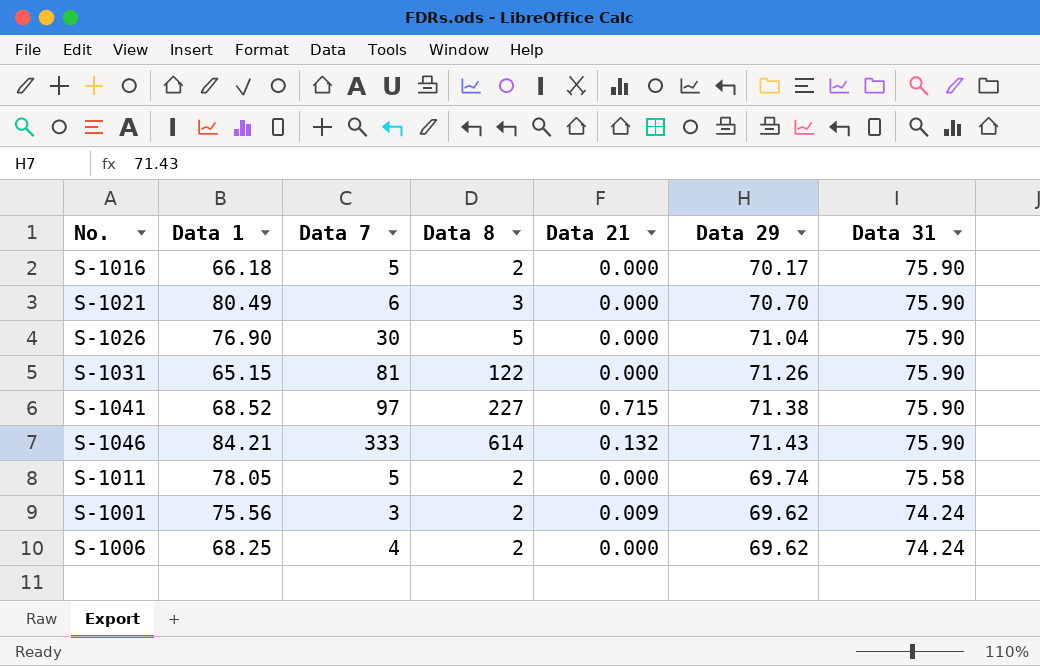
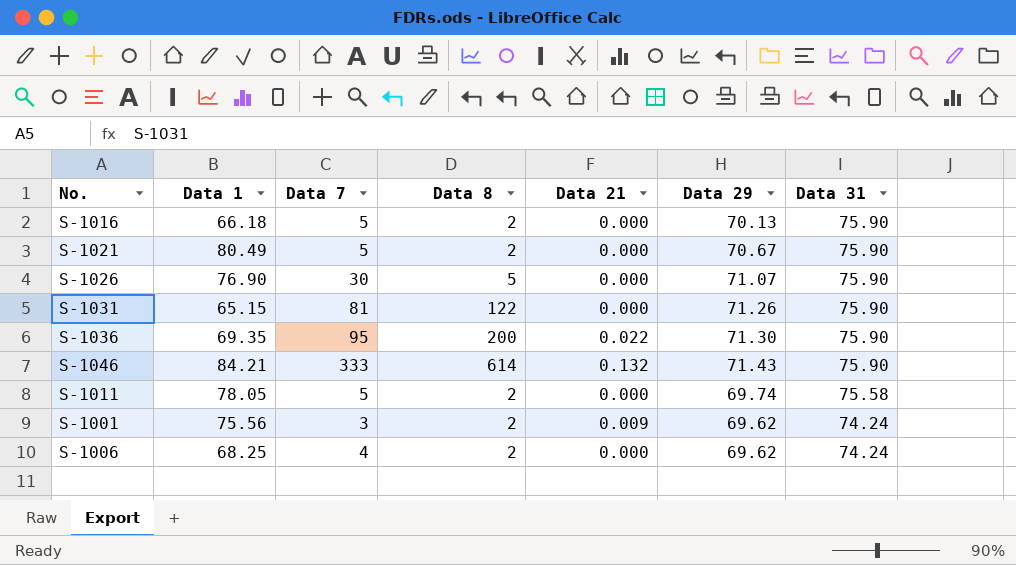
row S-1041: 68.52 | 97 | 227 | 0.715 | 71.38 | 75.90 -> none
S-1016 | Data 29: 70.17 -> 70.13
S-1021 | Data 7: 6 -> 5
S-1021 | Data 8: 3 -> 2
S-1021 | Data 29: 70.70 -> 70.67
S-1026 | Data 29: 71.04 -> 71.07
row S-1036: none -> 69.35 | 95 | 200 | 0.022 | 71.30 | 75.90

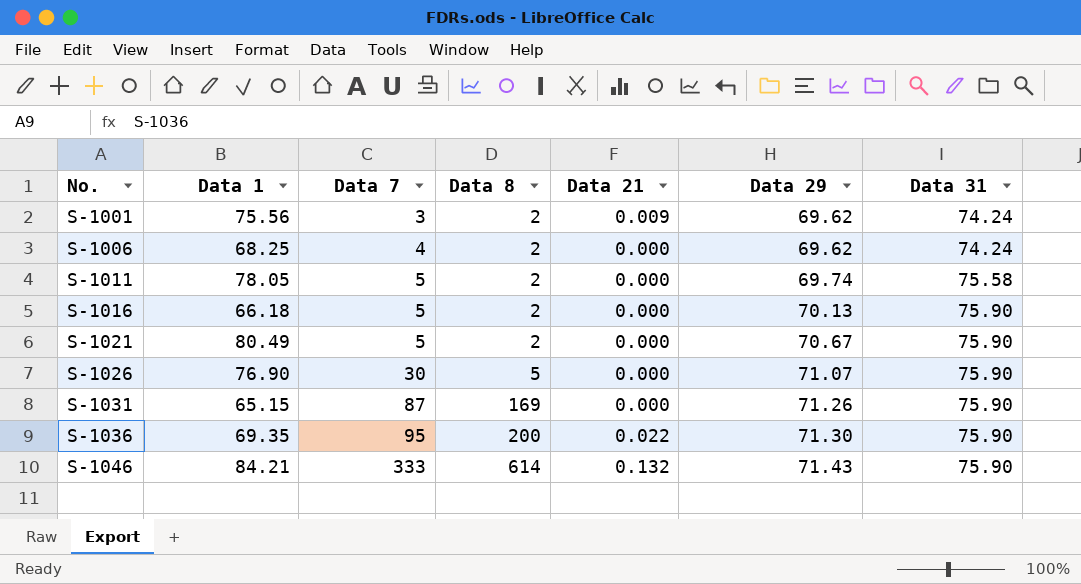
row order: Data 31 descending -> No. ascending
S-1031 | Data 7: 81 -> 87
S-1031 | Data 8: 122 -> 169

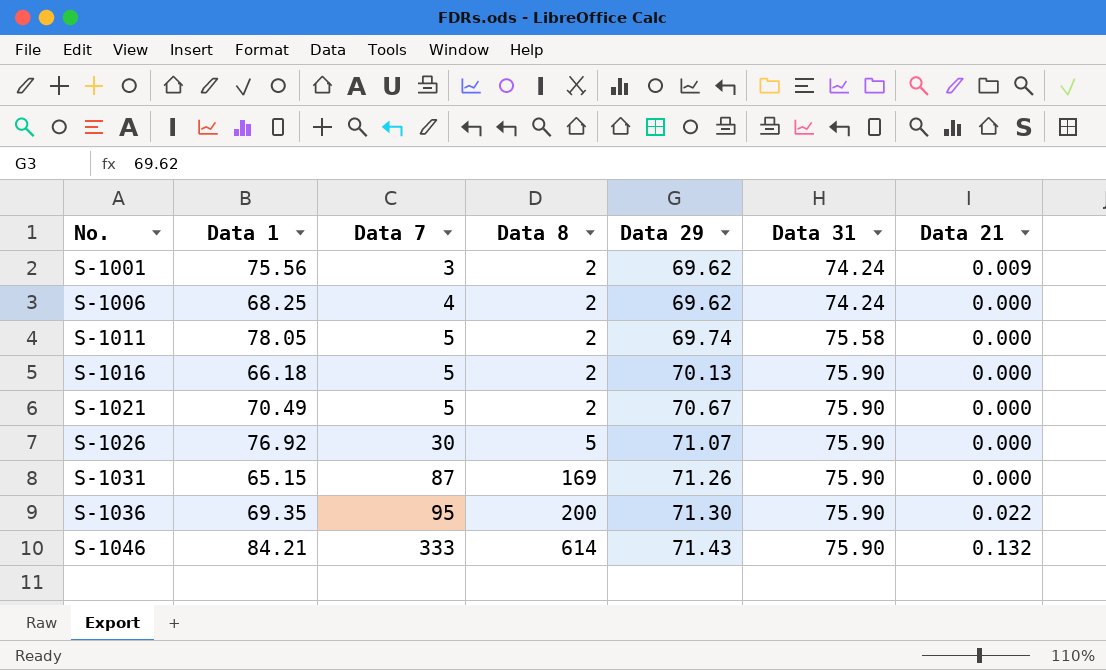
column Data 21 | position: 5 -> 7
S-1021 | Data 1: 80.49 -> 70.49
S-1026 | Data 1: 76.90 -> 76.92

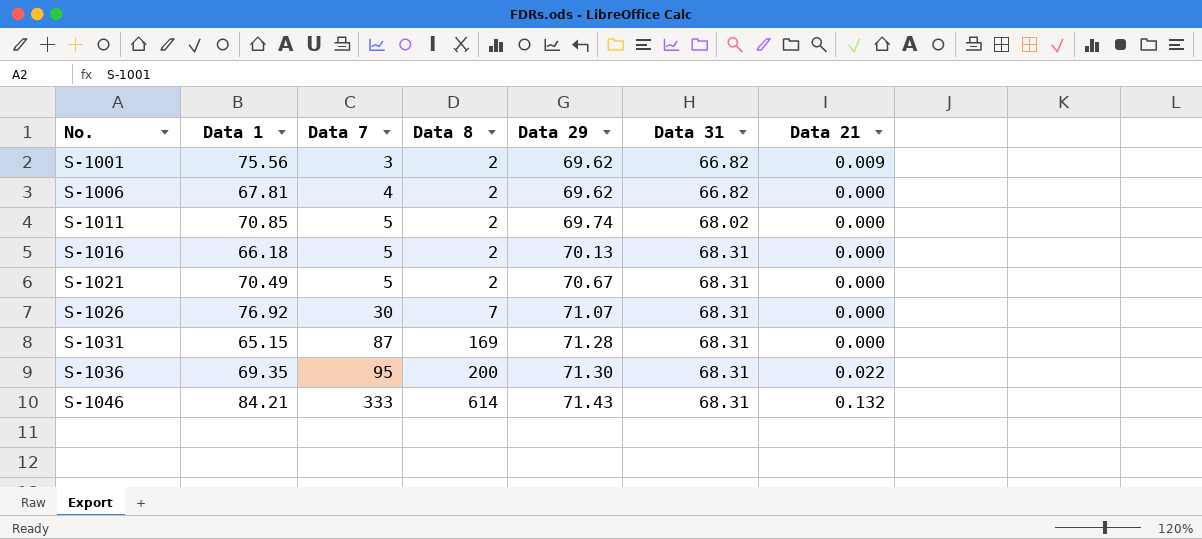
S-1001 | Data 31: 74.24 -> 66.82
S-1006 | Data 1: 68.25 -> 67.81
S-1006 | Data 31: 74.24 -> 66.82
S-1011 | Data 1: 78.05 -> 70.85
S-1011 | Data 31: 75.58 -> 68.02
S-1016 | Data 31: 75.90 -> 68.31
S-1021 | Data 31: 75.90 -> 68.31
S-1026 | Data 8: 5 -> 7
S-1026 | Data 31: 75.90 -> 68.31
S-1031 | Data 29: 71.26 -> 71.28
S-1031 | Data 31: 75.90 -> 68.31
S-1036 | Data 31: 75.90 -> 68.31
S-1046 | Data 31: 75.90 -> 68.31

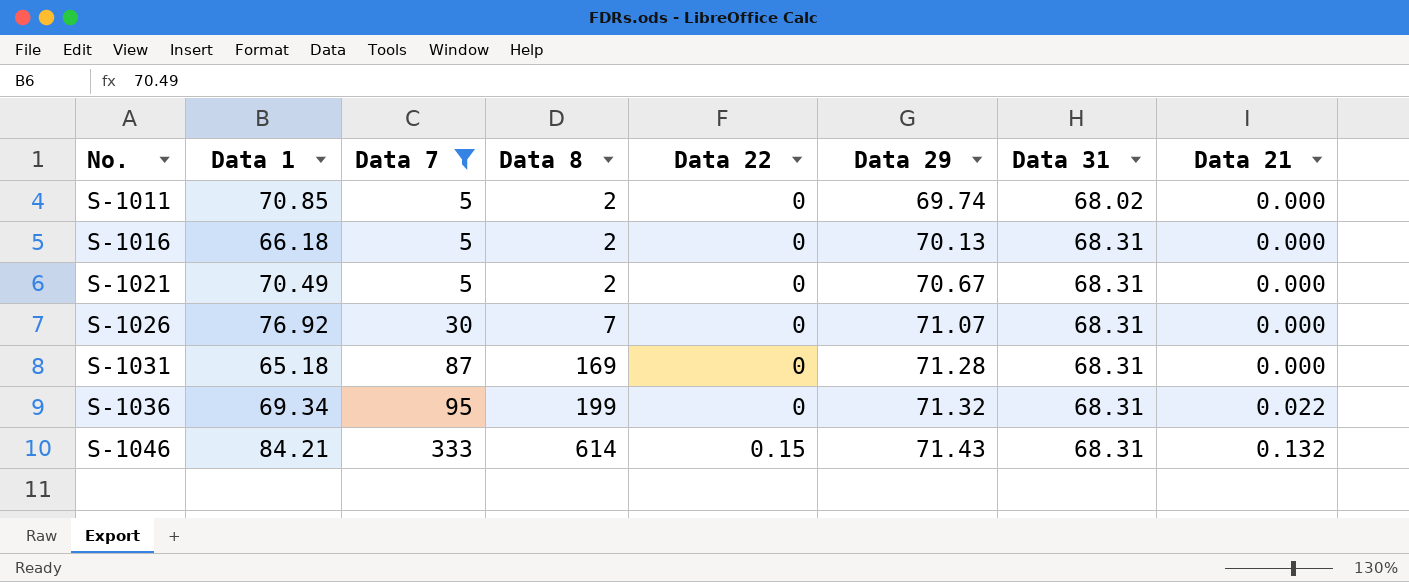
filter: none -> Data 7 >= 5
column Data 22 | position: none -> 5
S-1031 | Data 1: 65.15 -> 65.18
S-1036 | Data 1: 69.35 -> 69.34
S-1036 | Data 8: 200 -> 199
S-1036 | Data 29: 71.30 -> 71.32

